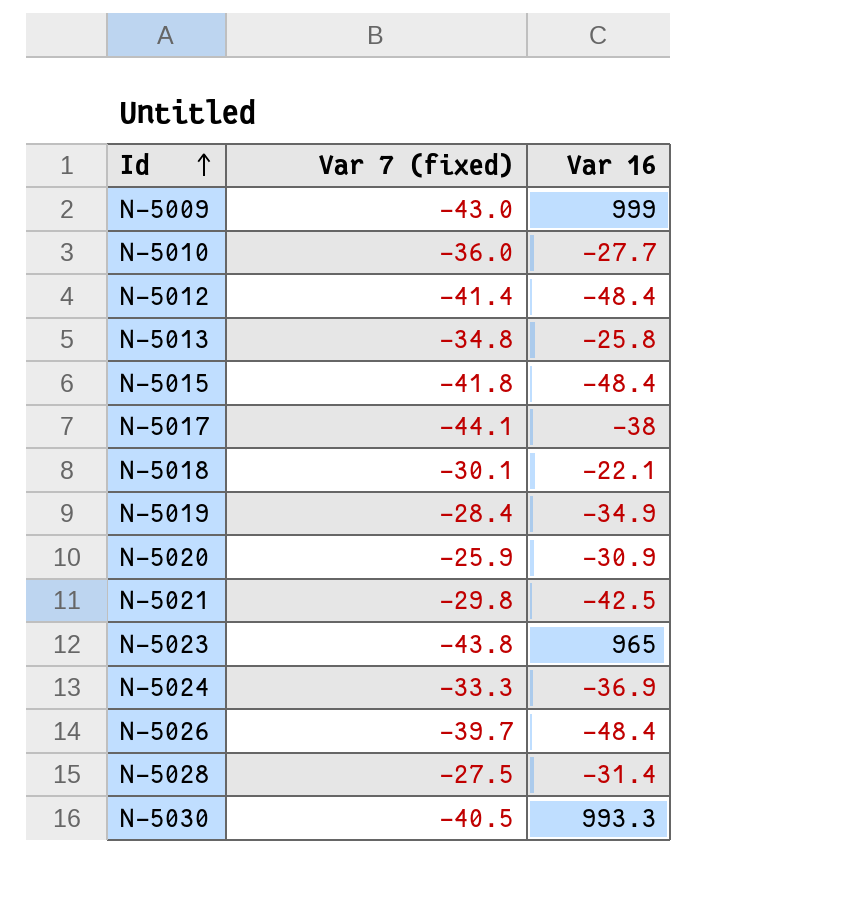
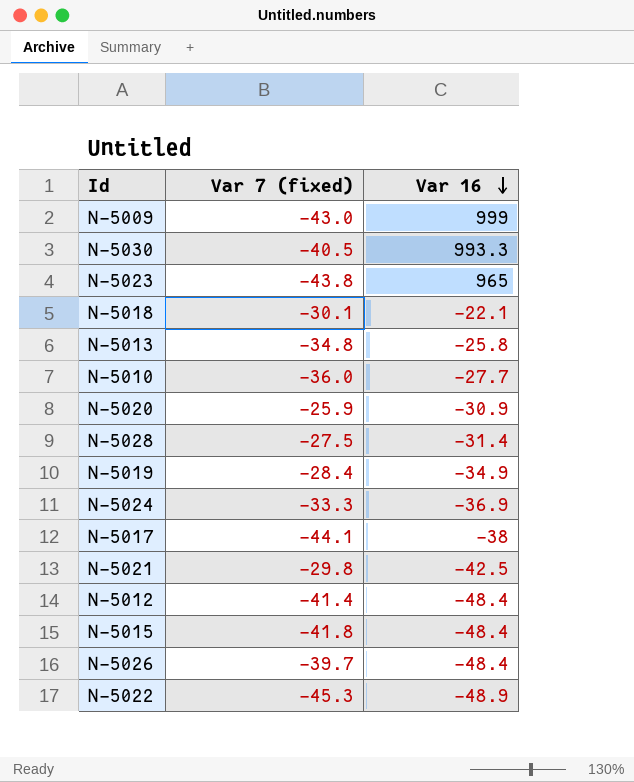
row order: Id ascending -> Var 16 descending
row N-5022: none -> -45.3 | -48.9

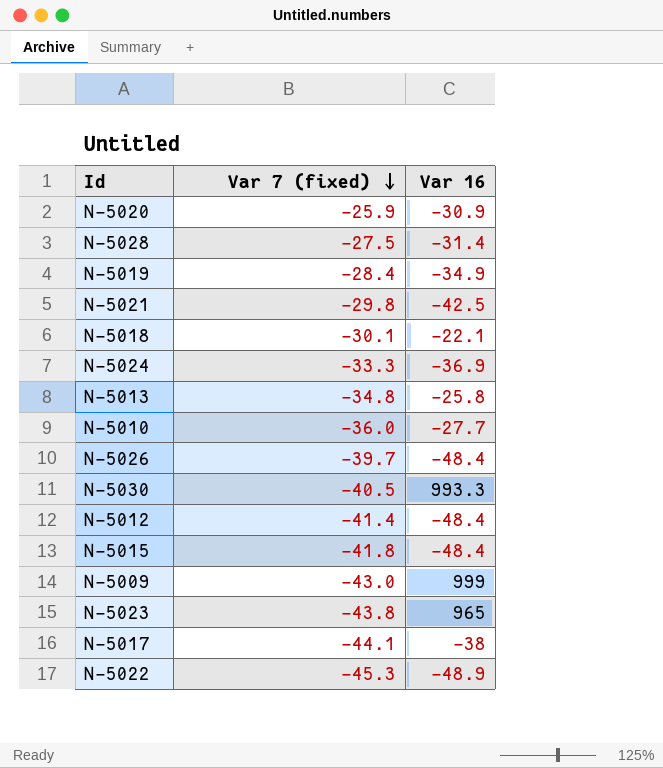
row order: Var 16 descending -> Var 7 (fixed) descending

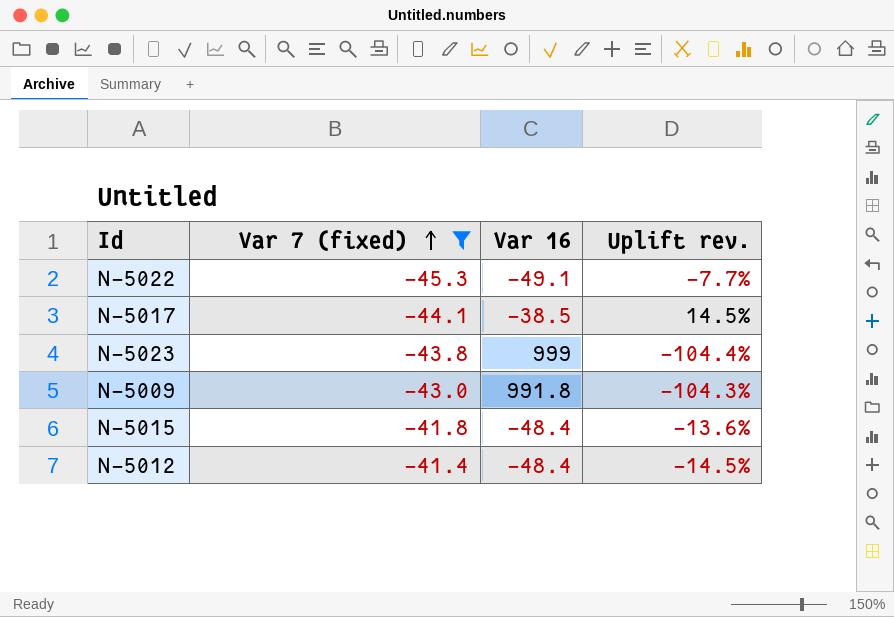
filter: none -> Var 7 (fixed) <= -41.4
row order: Var 7 (fixed) descending -> Var 7 (fixed) ascending
column Uplift rev. | formula: none -> ([Var 7 (fixed)] - [Var 16]) / [Var 16]
N-5022 | Var 16: -48.9 -> -49.1
N-5017 | Var 16: -38 -> -38.5
N-5023 | Var 16: 965 -> 999
N-5009 | Var 16: 999 -> 991.8

